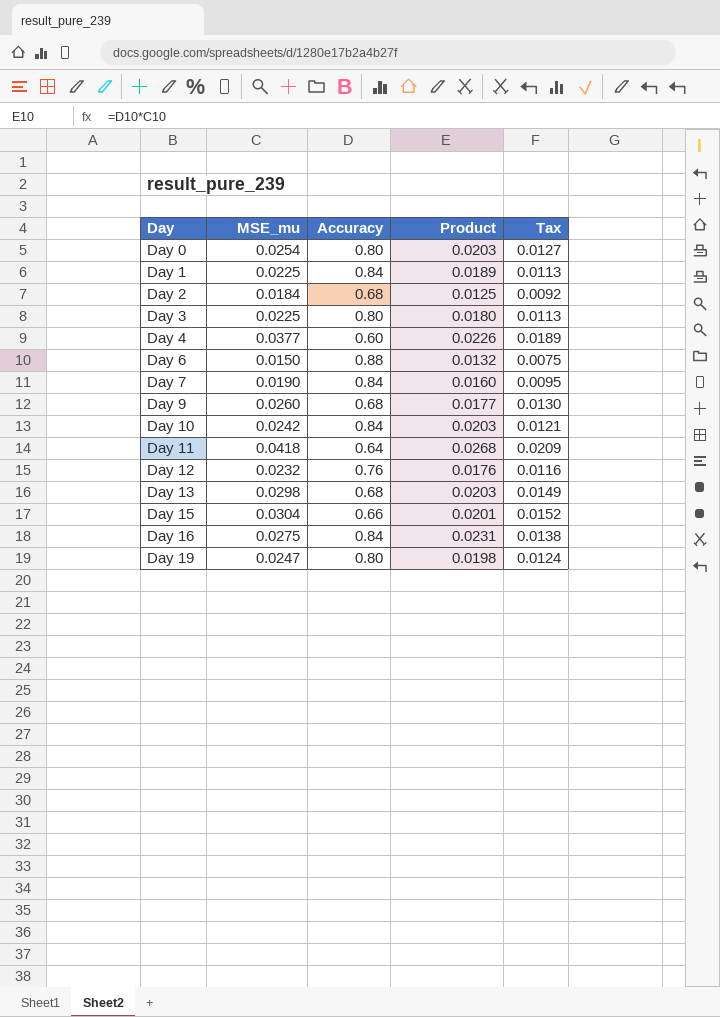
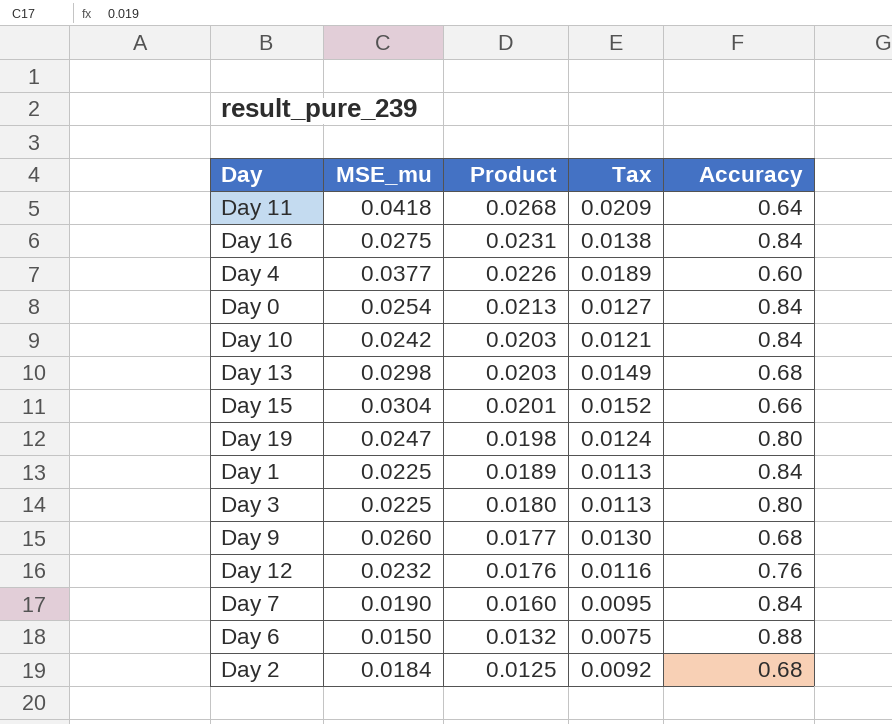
row order: Day ascending -> Product descending
column Accuracy | position: 3 -> 5
Day 0 | Product: 0.0203 -> 0.0213
Day 0 | Accuracy: 0.80 -> 0.84

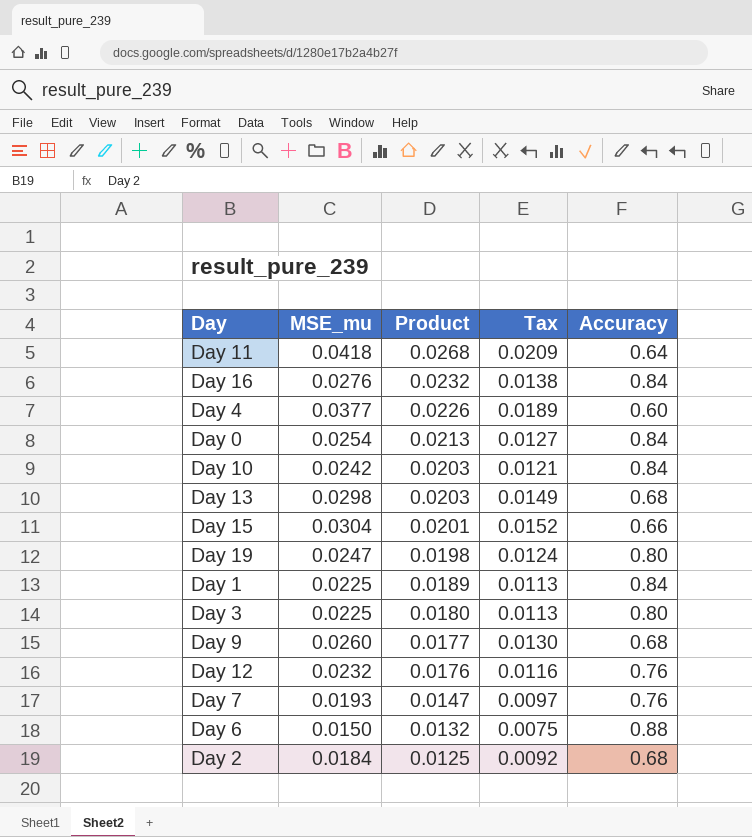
Day 16 | MSE_mu: 0.0275 -> 0.0276
Day 16 | Product: 0.0231 -> 0.0232
Day 7 | MSE_mu: 0.0190 -> 0.0193
Day 7 | Product: 0.0160 -> 0.0147
Day 7 | Tax: 0.0095 -> 0.0097
Day 7 | Accuracy: 0.84 -> 0.76

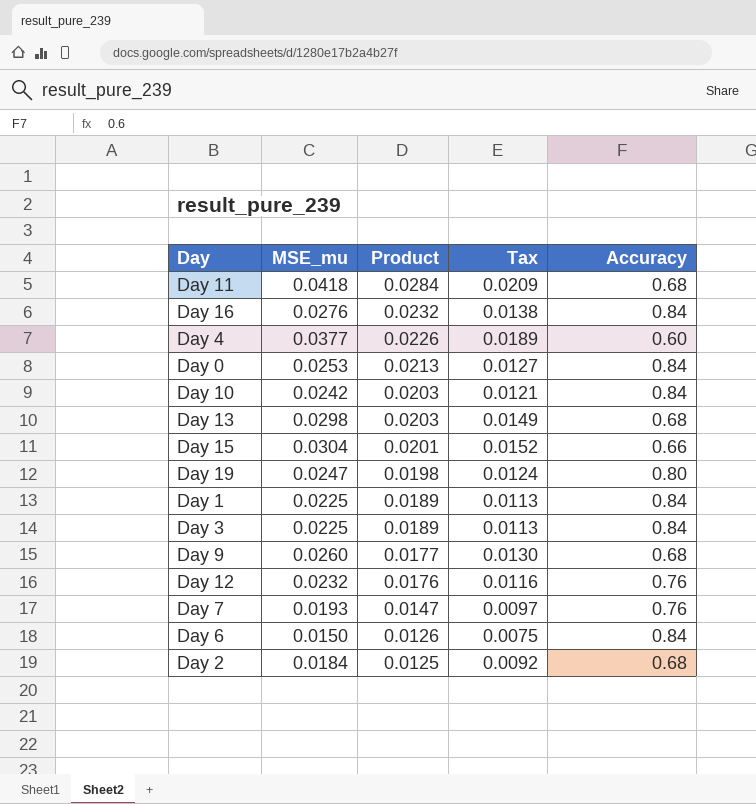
Day 11 | Product: 0.0268 -> 0.0284
Day 11 | Accuracy: 0.64 -> 0.68
Day 0 | MSE_mu: 0.0254 -> 0.0253
Day 3 | Product: 0.0180 -> 0.0189
Day 3 | Accuracy: 0.80 -> 0.84
Day 6 | Product: 0.0132 -> 0.0126
Day 6 | Accuracy: 0.88 -> 0.84

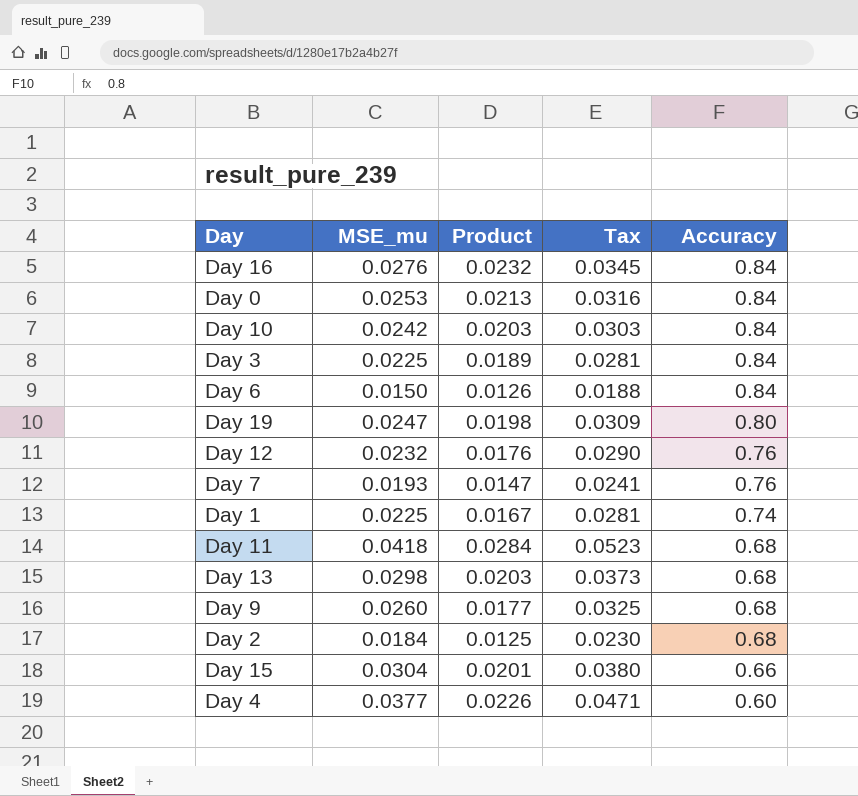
row order: Product descending -> Accuracy descending
column Tax | formula: [MSE_mu] * 0.5 -> [MSE_mu] * 1.25
Day 1 | Product: 0.0189 -> 0.0167
Day 1 | Accuracy: 0.84 -> 0.74

